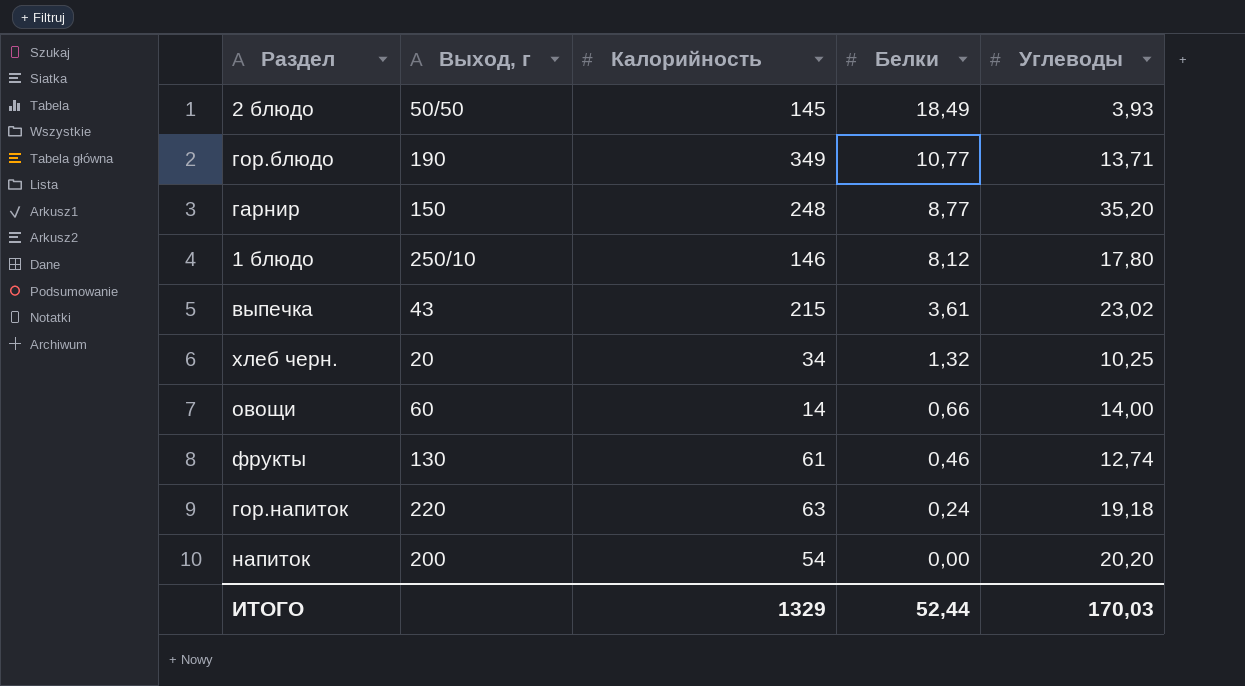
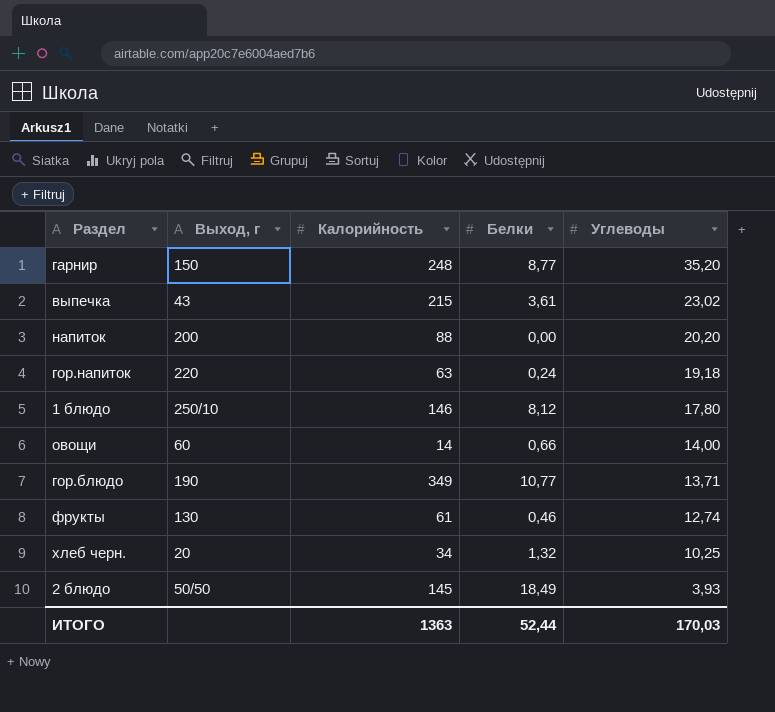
row order: Белки descending -> Углеводы descending
напиток | Калорийность: 54 -> 88
ИТОГО | Калорийность: 1329 -> 1363

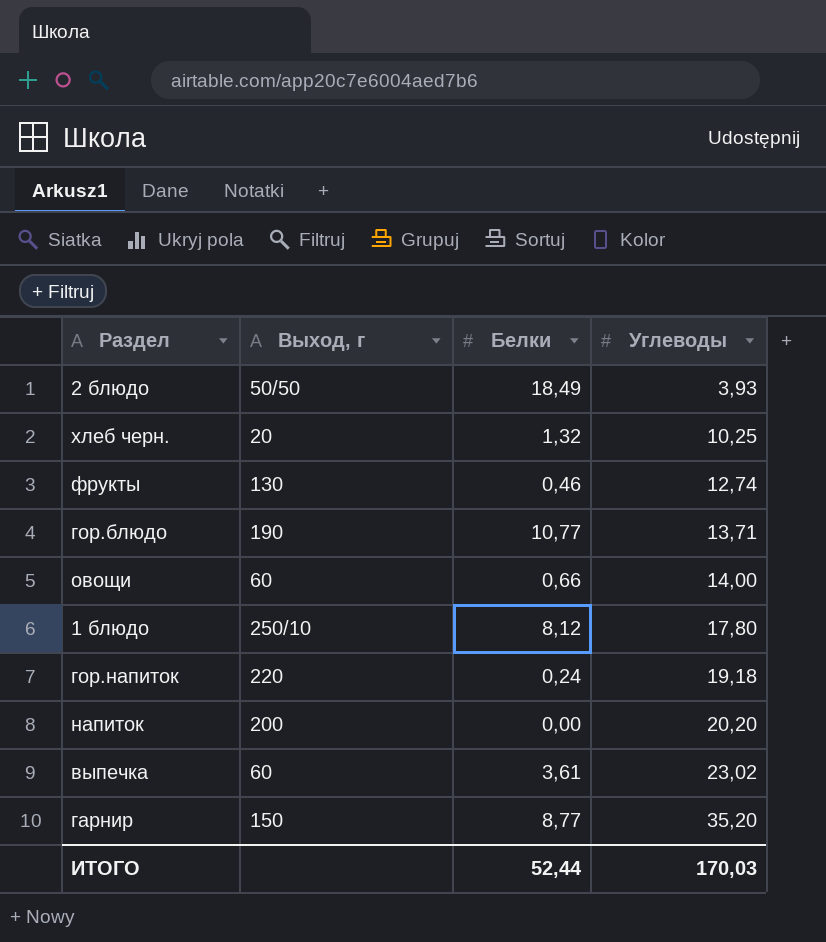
row order: Углеводы descending -> Углеводы ascending
column Калорийность | position: 3 -> none
выпечка | Выход, г: 43 -> 60

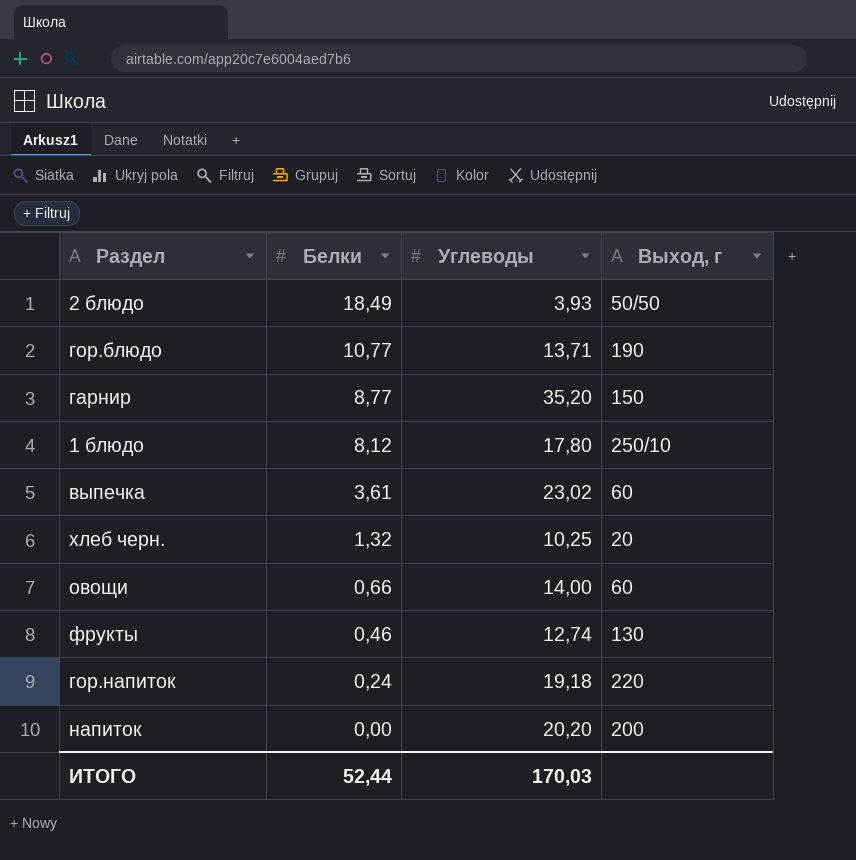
row order: Углеводы ascending -> Белки descending
column Выход, г | position: 2 -> 4

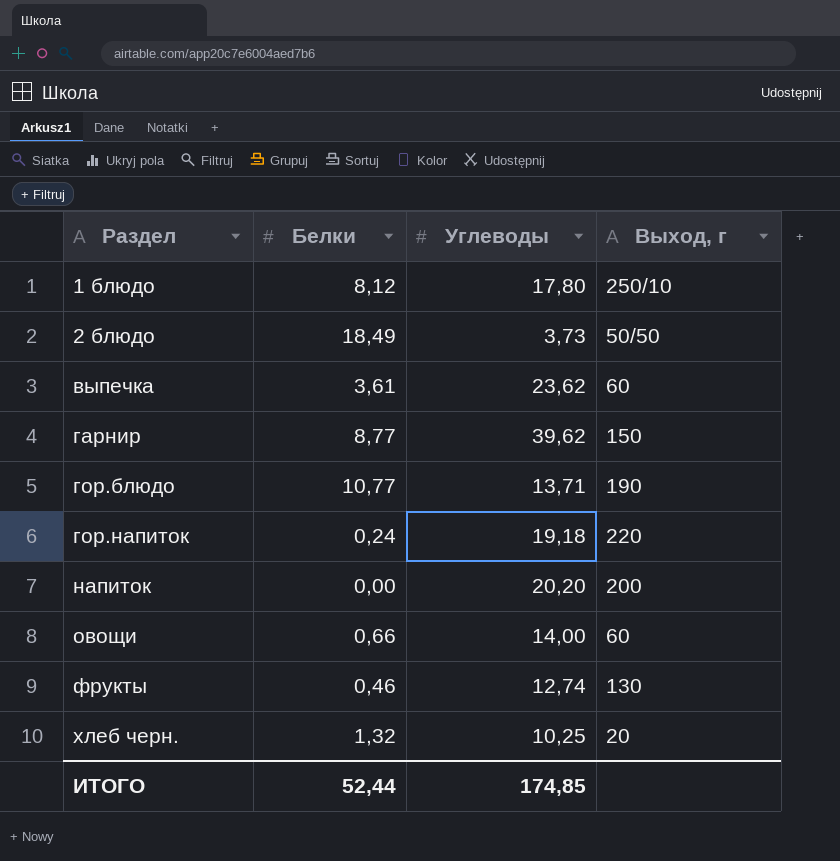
row order: Белки descending -> Раздел ascending
2 блюдо | Углеводы: 3,93 -> 3,73
выпечка | Углеводы: 23,02 -> 23,62
гарнир | Углеводы: 35,20 -> 39,62
ИТОГО | Углеводы: 170,03 -> 174,85

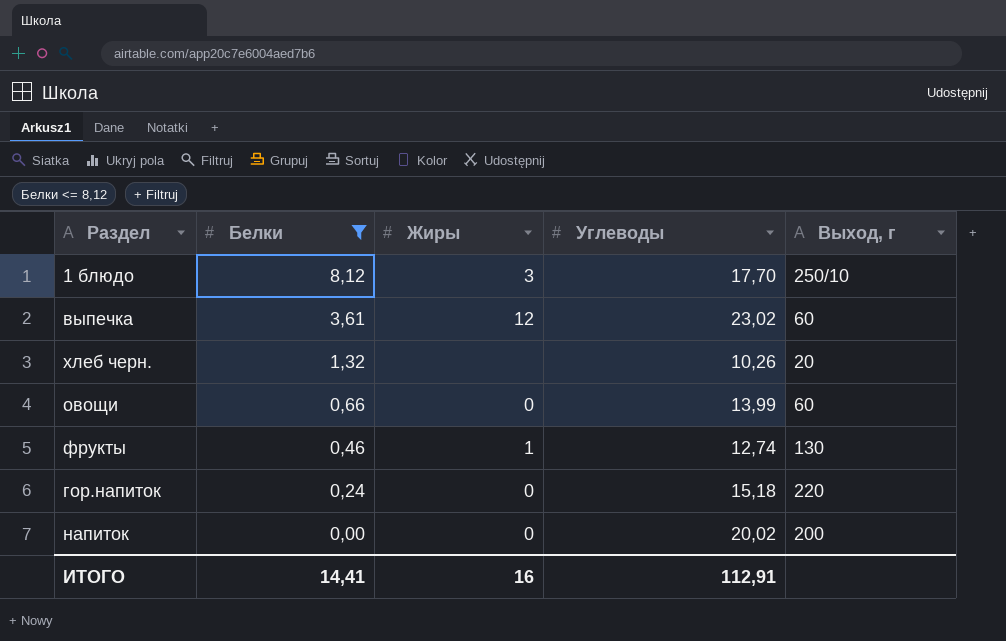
filter: none -> Белки <= 8,12
row order: Раздел ascending -> Белки descending
column Жиры | position: none -> 3
1 блюдо | Углеводы: 17,80 -> 17,70
выпечка | Углеводы: 23,62 -> 23,02
хлеб черн. | Углеводы: 10,25 -> 10,26
овощи | Углеводы: 14,00 -> 13,99
гор.напиток | Углеводы: 19,18 -> 15,18
напиток | Углеводы: 20,20 -> 20,02
ИТОГО | Белки: 52,44 -> 14,41
ИТОГО | Углеводы: 174,85 -> 112,91

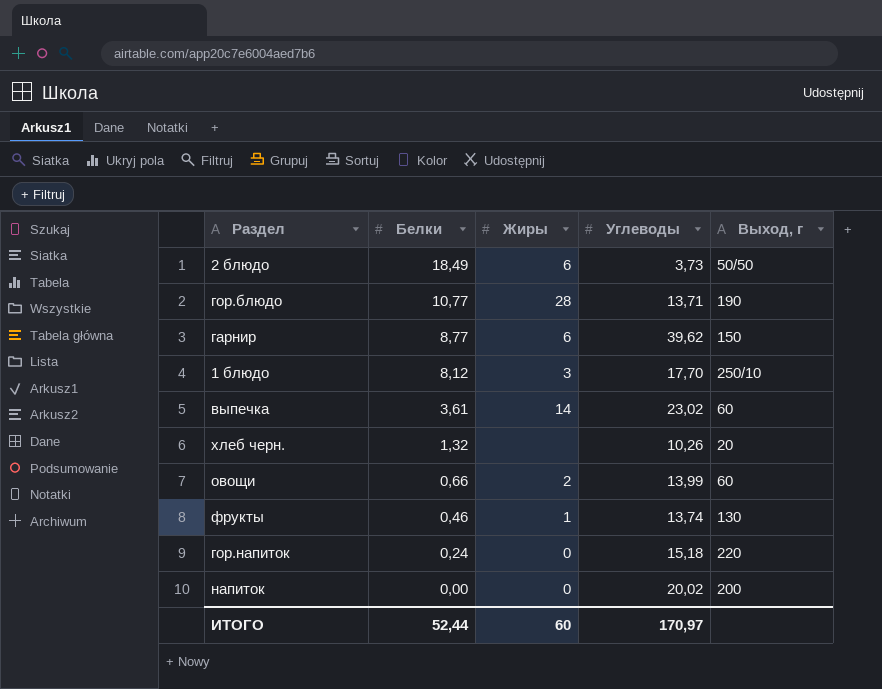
filter: Белки <= 8,12 -> none
выпечка | Жиры: 12 -> 14
овощи | Жиры: 0 -> 2
фрукты | Углеводы: 12,74 -> 13,74
ИТОГО | Белки: 14,41 -> 52,44
ИТОГО | Жиры: 16 -> 60
ИТОГО | Углеводы: 112,91 -> 170,97

